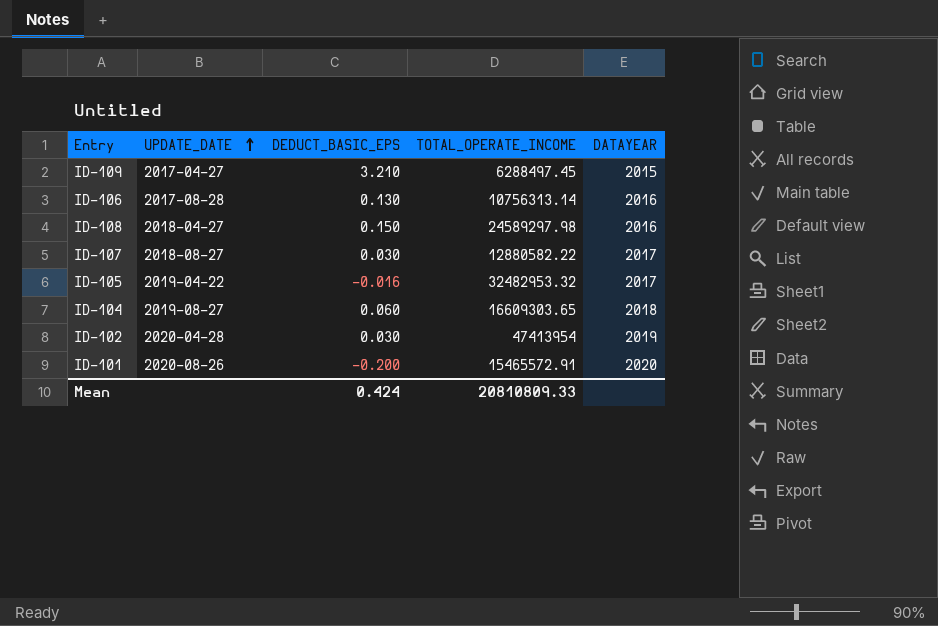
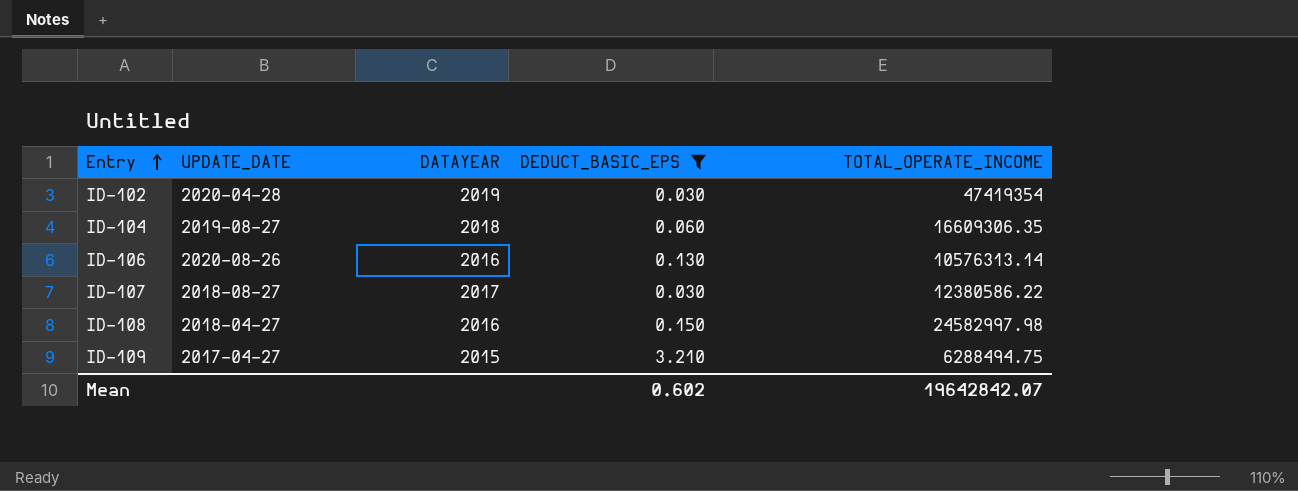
filter: none -> DEDUCT_BASIC_EPS >= 0.030
row order: UPDATE_DATE ascending -> Entry ascending
column DATAYEAR | position: 5 -> 3
ID-102 | TOTAL_OPERATE_INCOME: 47413954 -> 47419354
ID-104 | TOTAL_OPERATE_INCOME: 16609303.65 -> 16609306.35
ID-106 | UPDATE_DATE: 2017-08-28 -> 2020-08-26
ID-106 | TOTAL_OPERATE_INCOME: 10756313.14 -> 10576313.14
ID-107 | TOTAL_OPERATE_INCOME: 12880582.22 -> 12380586.22
ID-108 | TOTAL_OPERATE_INCOME: 24589297.98 -> 24582997.98
ID-109 | TOTAL_OPERATE_INCOME: 6288497.45 -> 6288494.75
Mean | DEDUCT_BASIC_EPS: 0.424 -> 0.602
Mean | TOTAL_OPERATE_INCOME: 20810809.33 -> 19642842.07

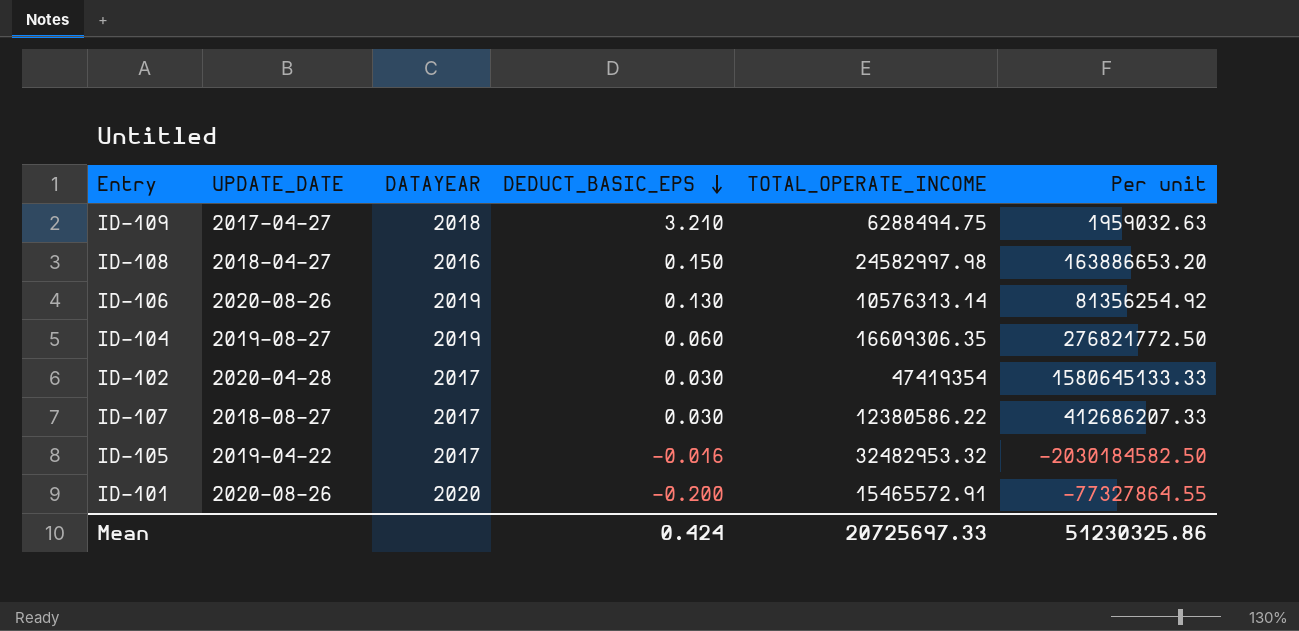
filter: DEDUCT_BASIC_EPS >= 0.030 -> none
row order: Entry ascending -> DEDUCT_BASIC_EPS descending
column Per unit | formula: none -> [TOTAL_OPERATE_INCOME] / [DEDUCT_BASIC_EPS]
ID-109 | DATAYEAR: 2015 -> 2018
ID-106 | DATAYEAR: 2016 -> 2019
ID-104 | DATAYEAR: 2018 -> 2019
ID-102 | DATAYEAR: 2019 -> 2017
Mean | DEDUCT_BASIC_EPS: 0.602 -> 0.424
Mean | TOTAL_OPERATE_INCOME: 19642842.07 -> 20725697.33

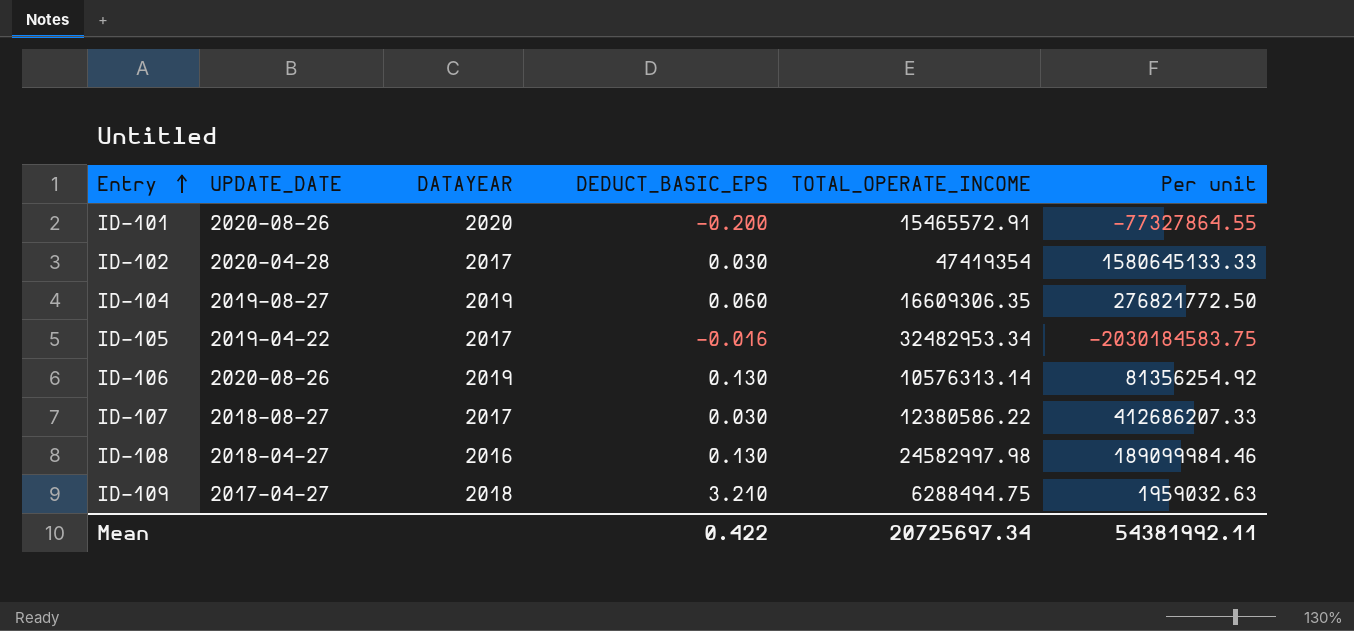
row order: DEDUCT_BASIC_EPS descending -> Entry ascending
ID-105 | TOTAL_OPERATE_INCOME: 32482953.32 -> 32482953.34
ID-105 | Per unit: -2030184582.50 -> -2030184583.75
ID-108 | DEDUCT_BASIC_EPS: 0.150 -> 0.130
ID-108 | Per unit: 163886653.20 -> 189099984.46
Mean | DEDUCT_BASIC_EPS: 0.424 -> 0.422
Mean | TOTAL_OPERATE_INCOME: 20725697.33 -> 20725697.34
Mean | Per unit: 51230325.86 -> 54381992.11

